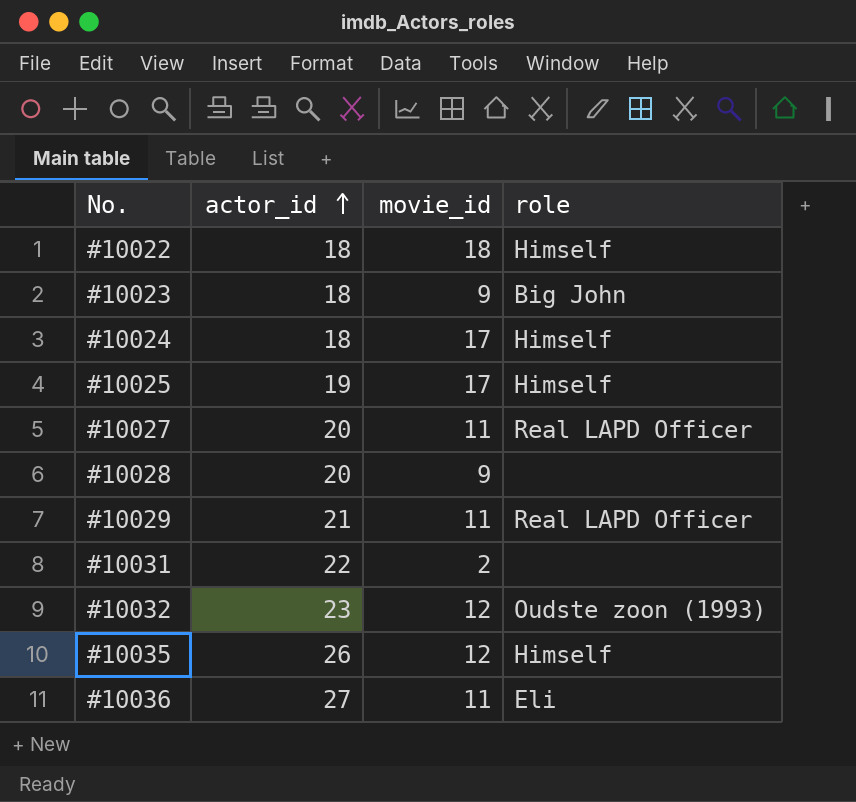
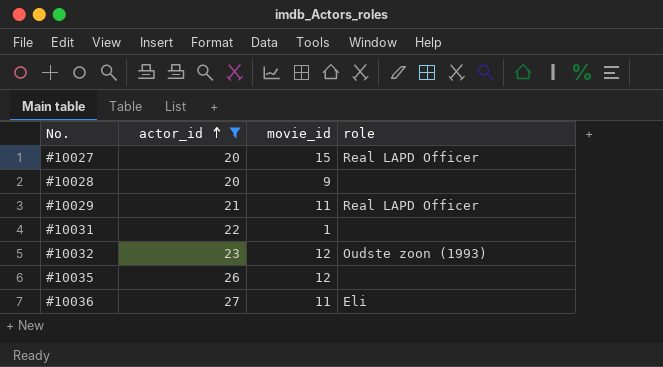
filter: none -> actor_id >= 20
#10027 | movie_id: 11 -> 15
#10031 | movie_id: 2 -> 1
#10035 | role: Himself -> none

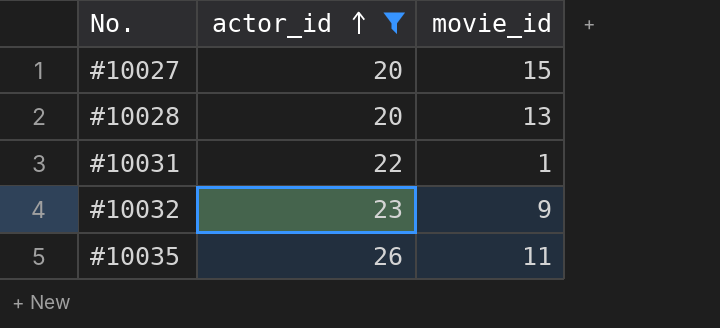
column role | position: 4 -> none
row #10029: 21 | 11 | Real LAPD Officer -> none
row #10036: 27 | 11 | Eli -> none
#10028 | movie_id: 9 -> 13
#10032 | movie_id: 12 -> 9
#10035 | movie_id: 12 -> 11

